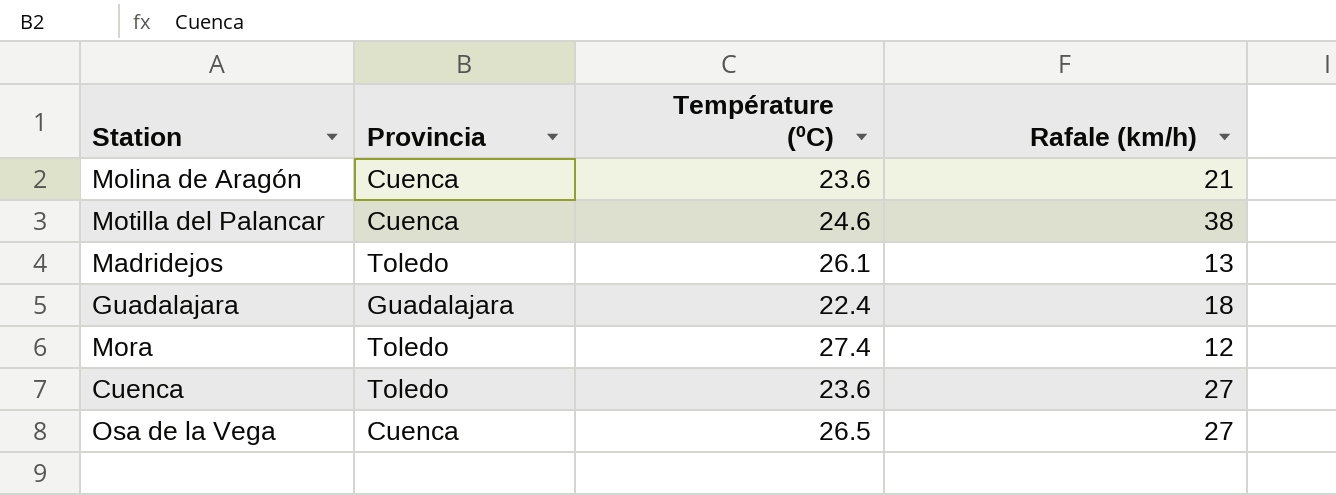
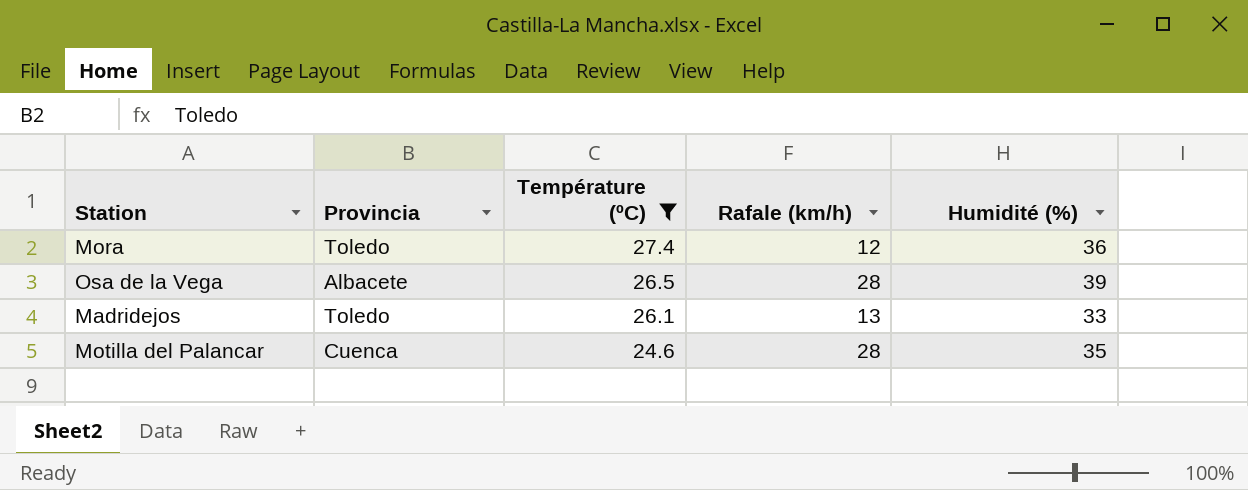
filter: none -> Température (ºC) >= 24.6
row order: none -> Température (ºC) descending
column Humidité (%) | position: none -> 5
Osa de la Vega | Provincia: Cuenca -> Albacete
Osa de la Vega | Rafale (km/h): 27 -> 28
Motilla del Palancar | Rafale (km/h): 38 -> 28

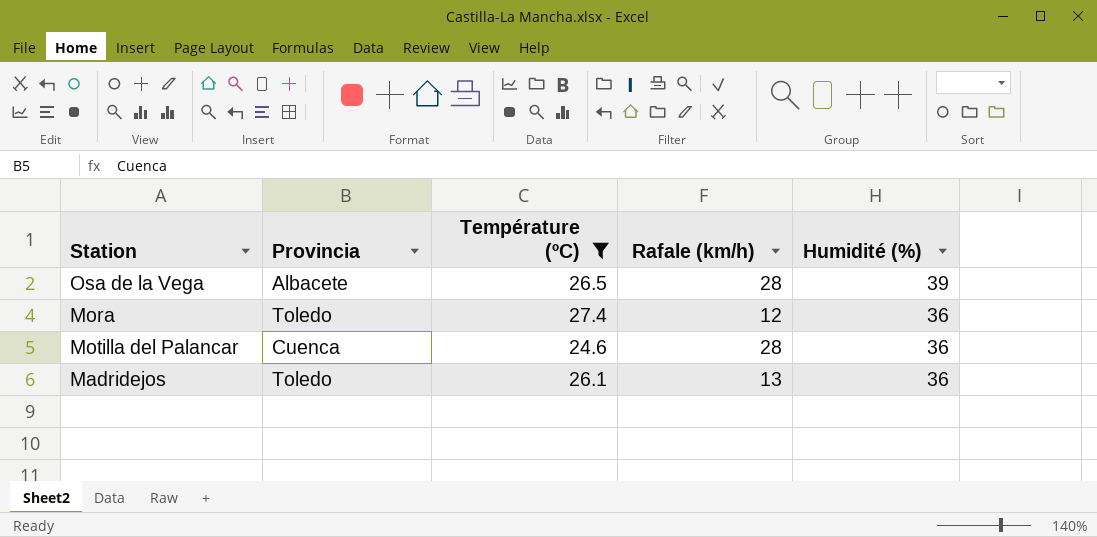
row order: Température (ºC) descending -> Humidité (%) descending
Motilla del Palancar | Humidité (%): 35 -> 36
Madridejos | Humidité (%): 33 -> 36

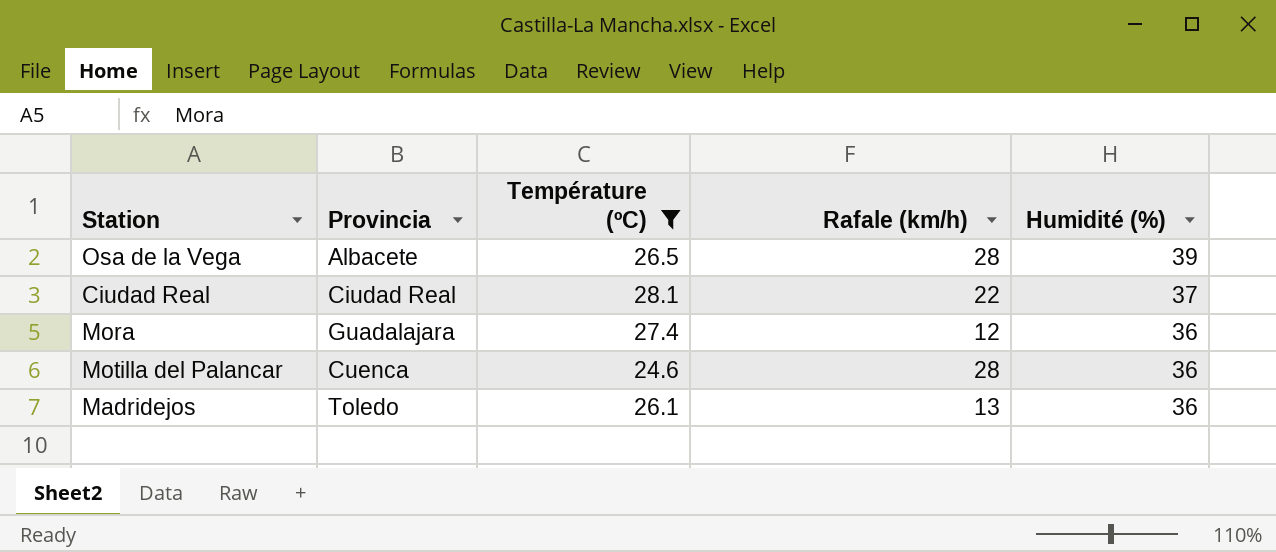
row Ciudad Real: none -> Ciudad Real | 28.1 | 22 | 37
Mora | Provincia: Toledo -> Guadalajara

